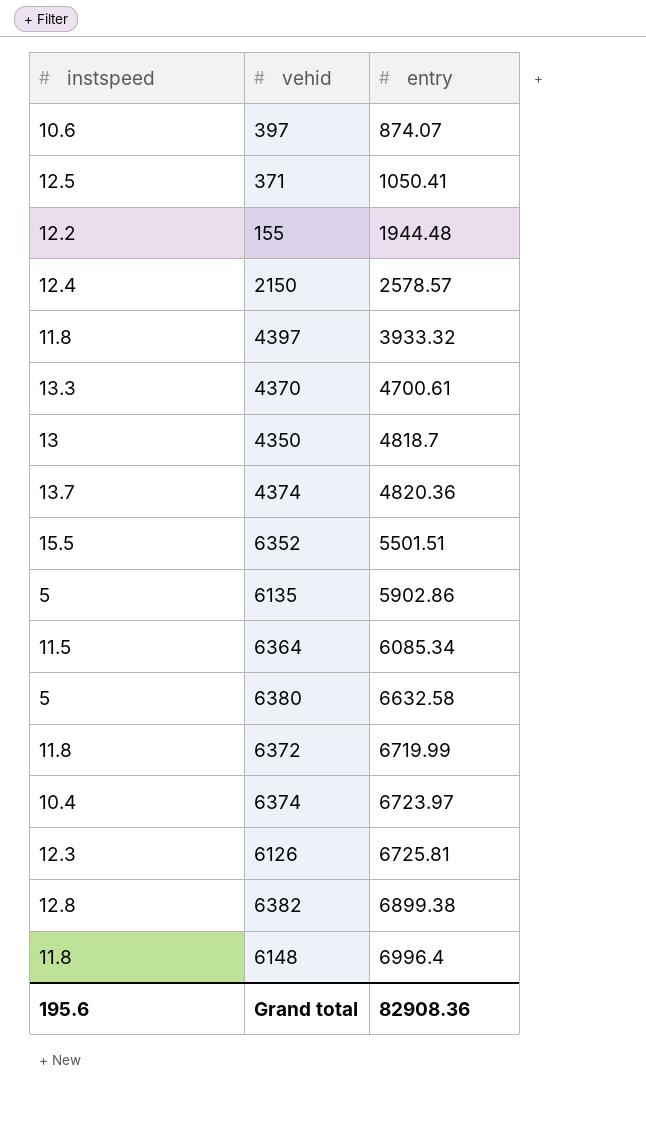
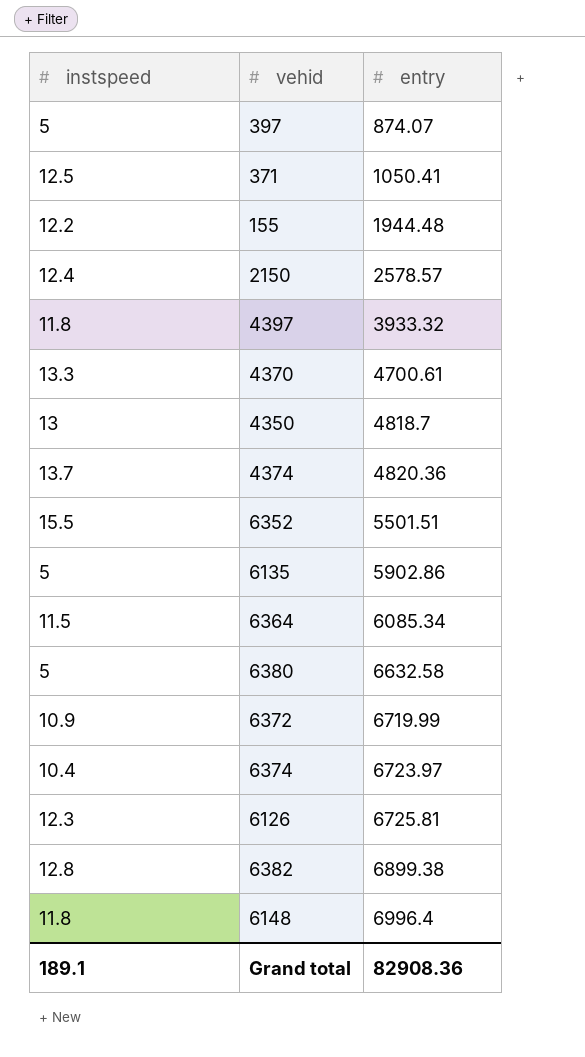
397 | instspeed: 10.6 -> 5
6372 | instspeed: 11.8 -> 10.9
Grand total | instspeed: 195.6 -> 189.1

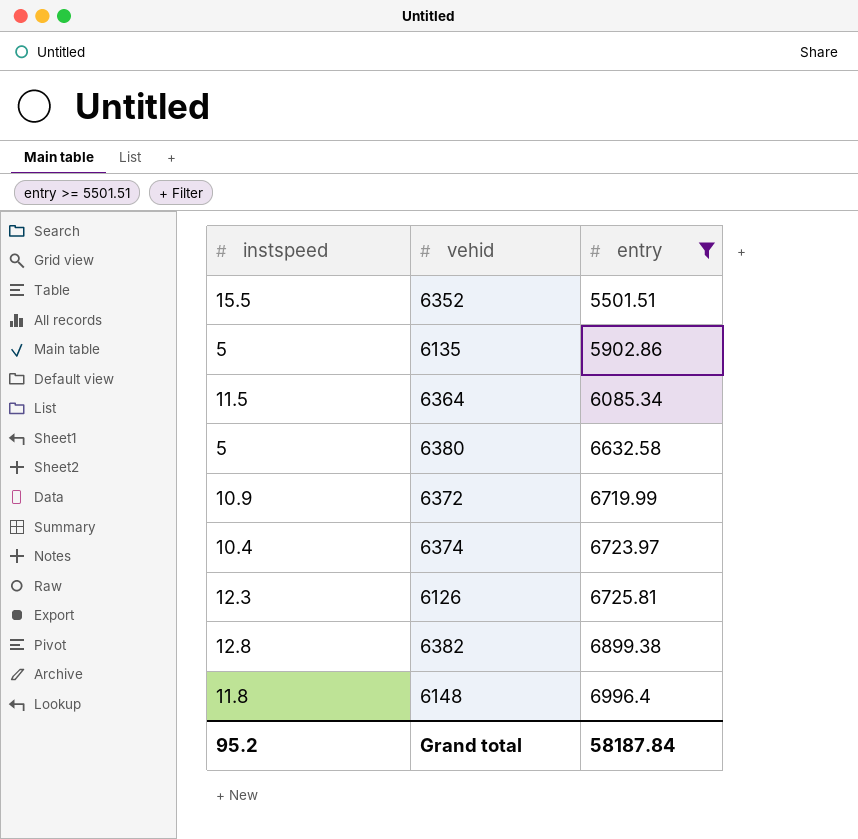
filter: none -> entry >= 5501.51
Grand total | instspeed: 189.1 -> 95.2
Grand total | entry: 82908.36 -> 58187.84

